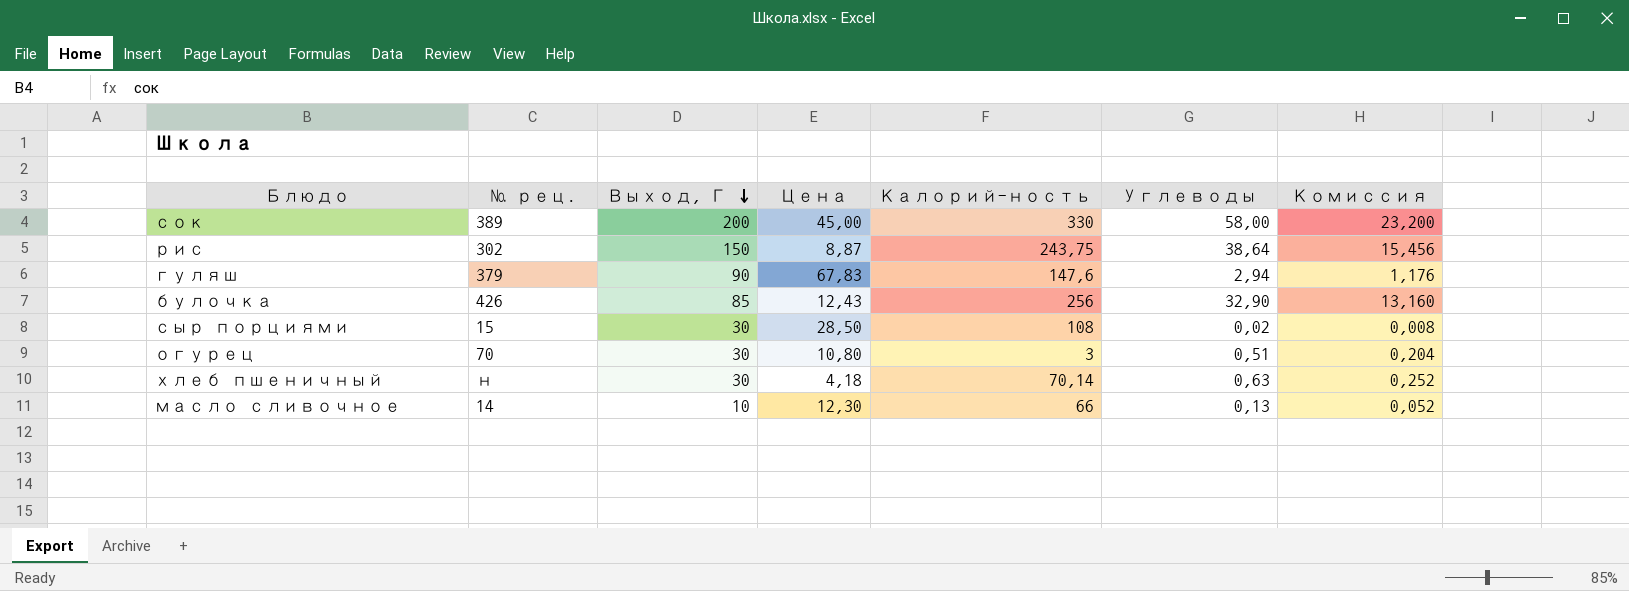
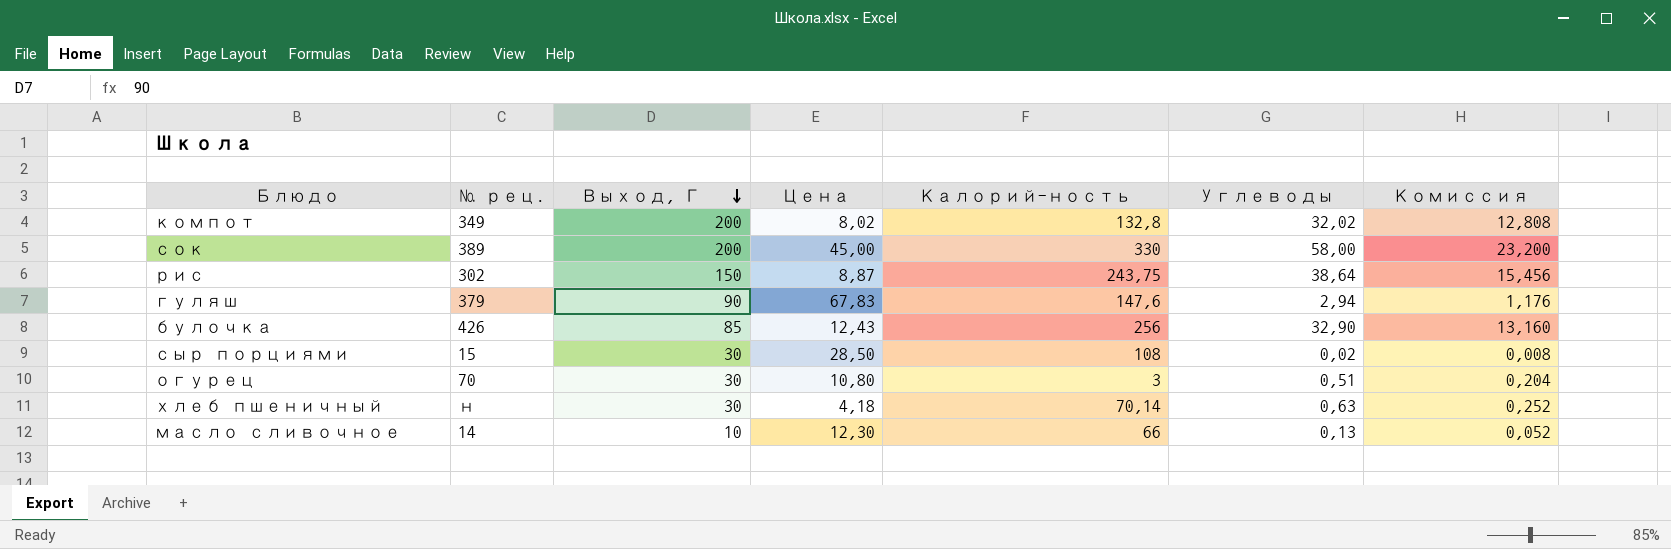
row компот: none -> 349 | 200 | 8,02 | 132,8 | 32,02 | 12,808

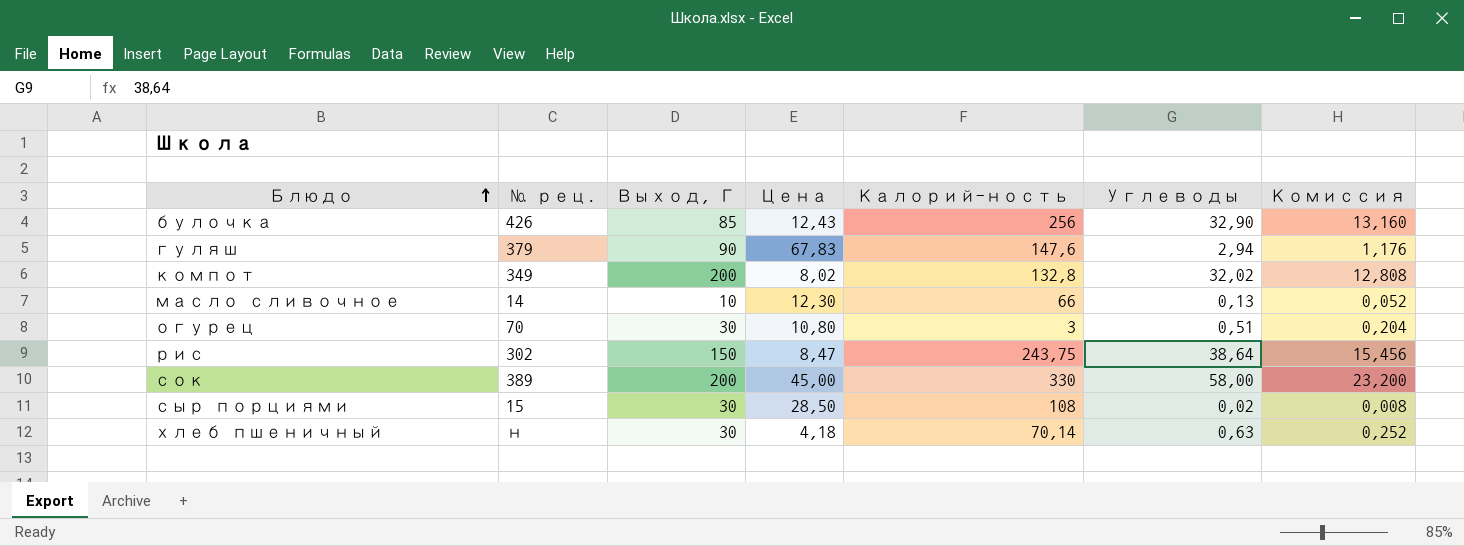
row order: Выход, Г descending -> Блюдо ascending
рис | Цена: 8,87 -> 8,47

